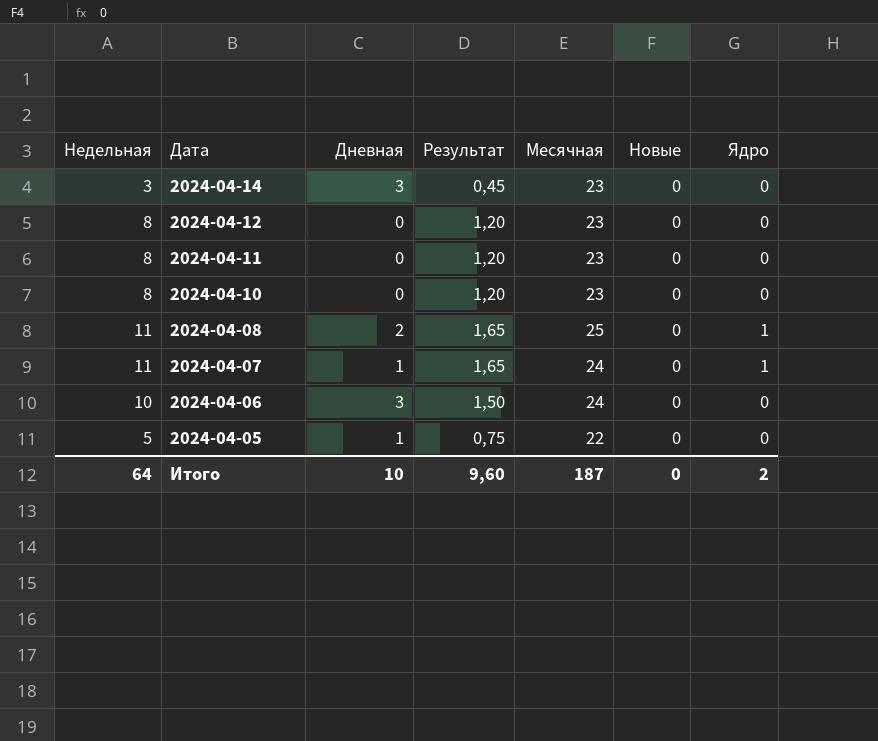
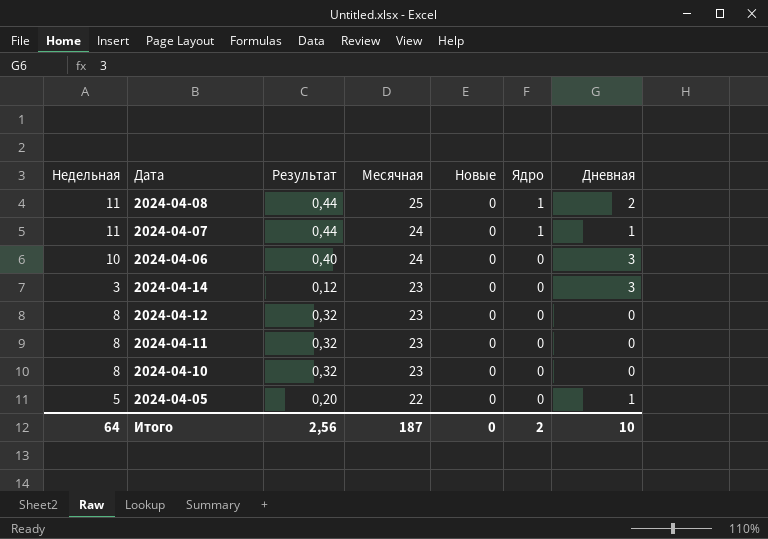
row order: Дата descending -> Месячная descending
column Результат | formula: [Недельная] * 0,15 -> [Недельная] * 0,04
column Дневная | position: 3 -> 7
Итого | Результат: 9,60 -> 2,56

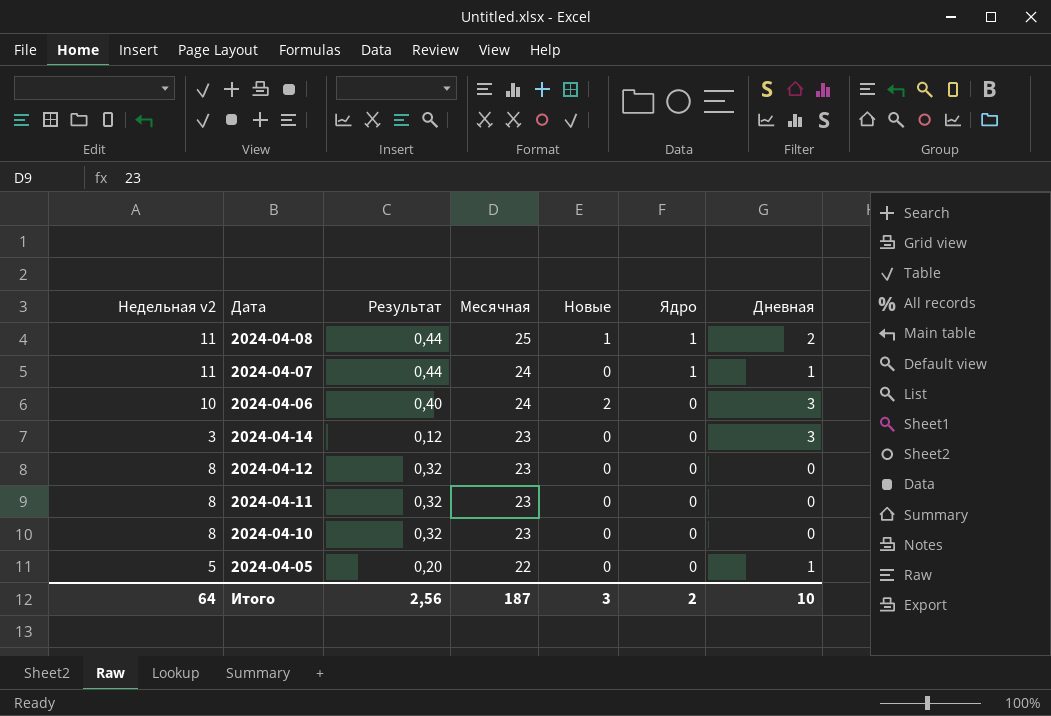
column name: Недельная -> Недельная v2
2024-04-08 | Новые: 0 -> 1
2024-04-06 | Новые: 0 -> 2
Итого | Новые: 0 -> 3

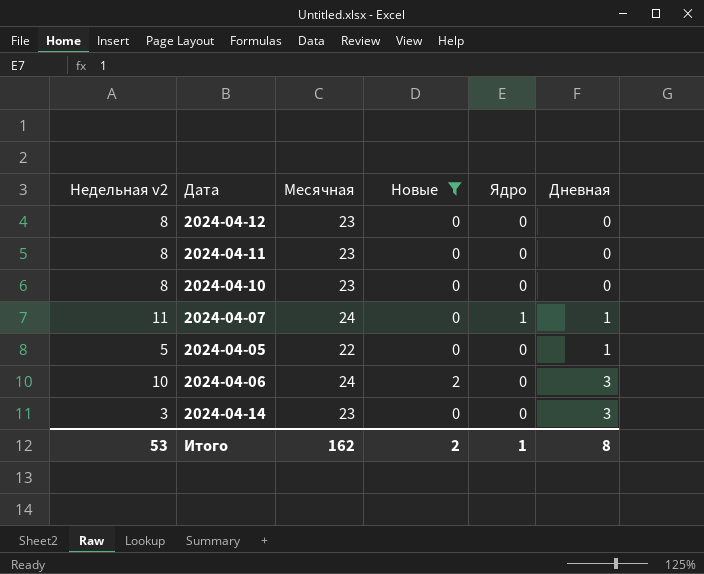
filter: none -> Новые != 1
row order: Месячная descending -> Дневная ascending
column Результат | formula: [Недельная v2] * 0,04 -> none
Итого | Недельная v2: 64 -> 53
Итого | Месячная: 187 -> 162
Итого | Новые: 3 -> 2
Итого | Ядро: 2 -> 1
Итого | Дневная: 10 -> 8

